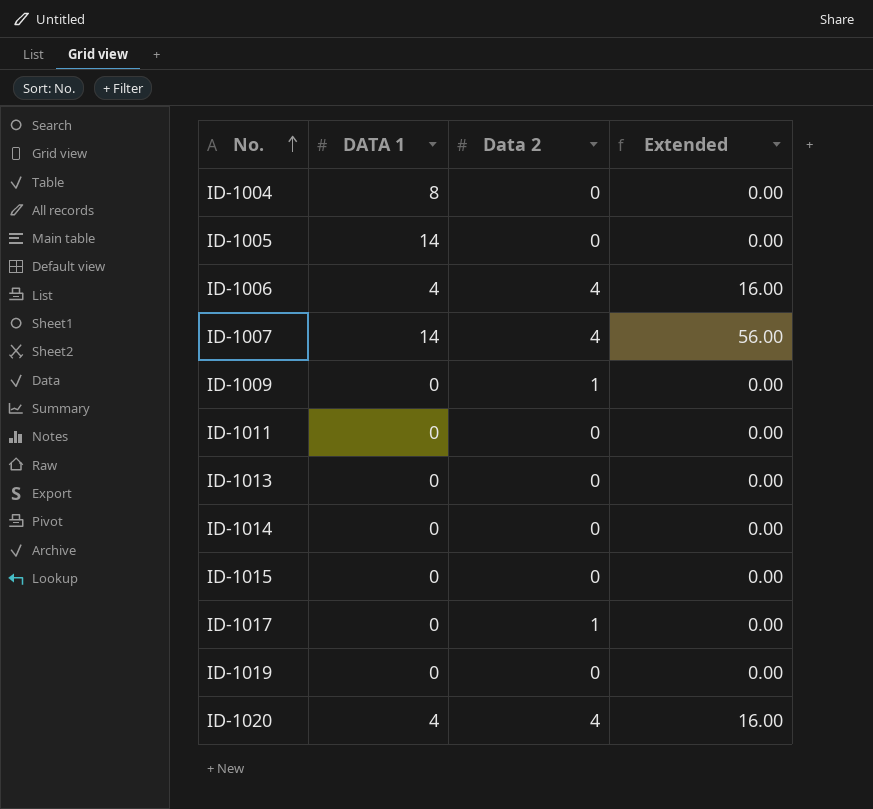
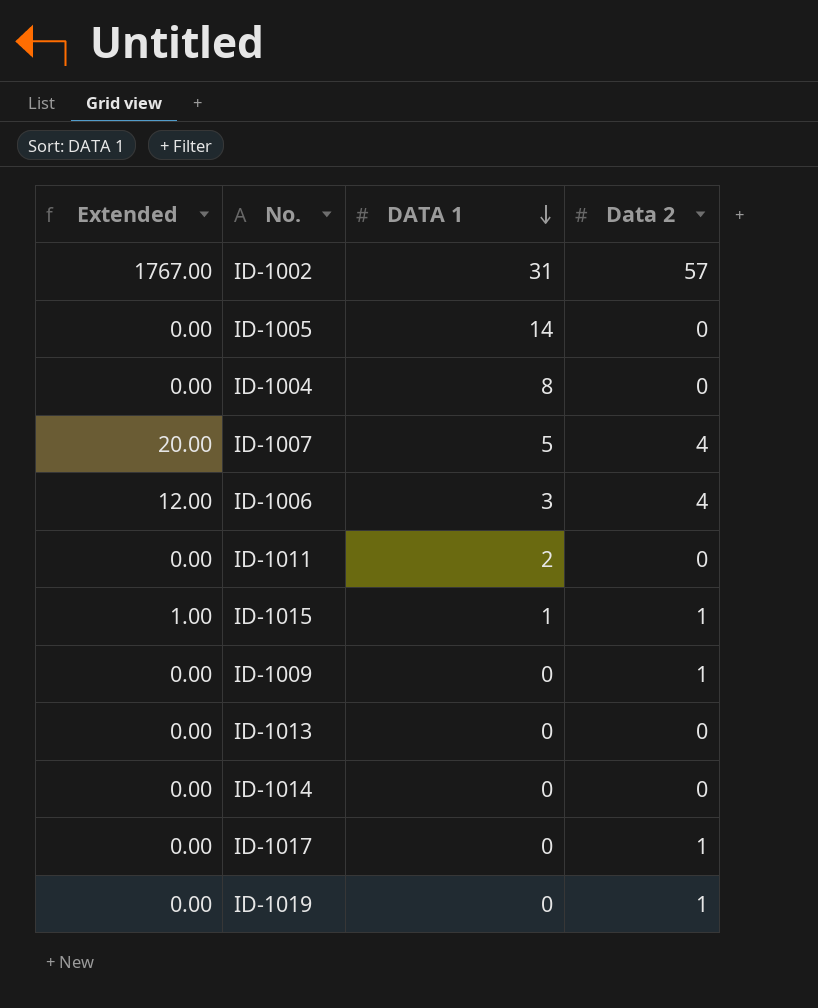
row order: No. ascending -> DATA 1 descending
column Extended | position: 4 -> 1
row ID-1020: 4 | 4 | 16.00 -> none
row ID-1002: none -> 1767.00 | 31 | 57
ID-1007 | Extended: 56.00 -> 20.00
ID-1007 | DATA 1: 14 -> 5
ID-1006 | Extended: 16.00 -> 12.00
ID-1006 | DATA 1: 4 -> 3
ID-1011 | DATA 1: 0 -> 2
ID-1015 | Extended: 0.00 -> 1.00
ID-1015 | DATA 1: 0 -> 1
ID-1015 | Data 2: 0 -> 1
ID-1019 | Data 2: 0 -> 1

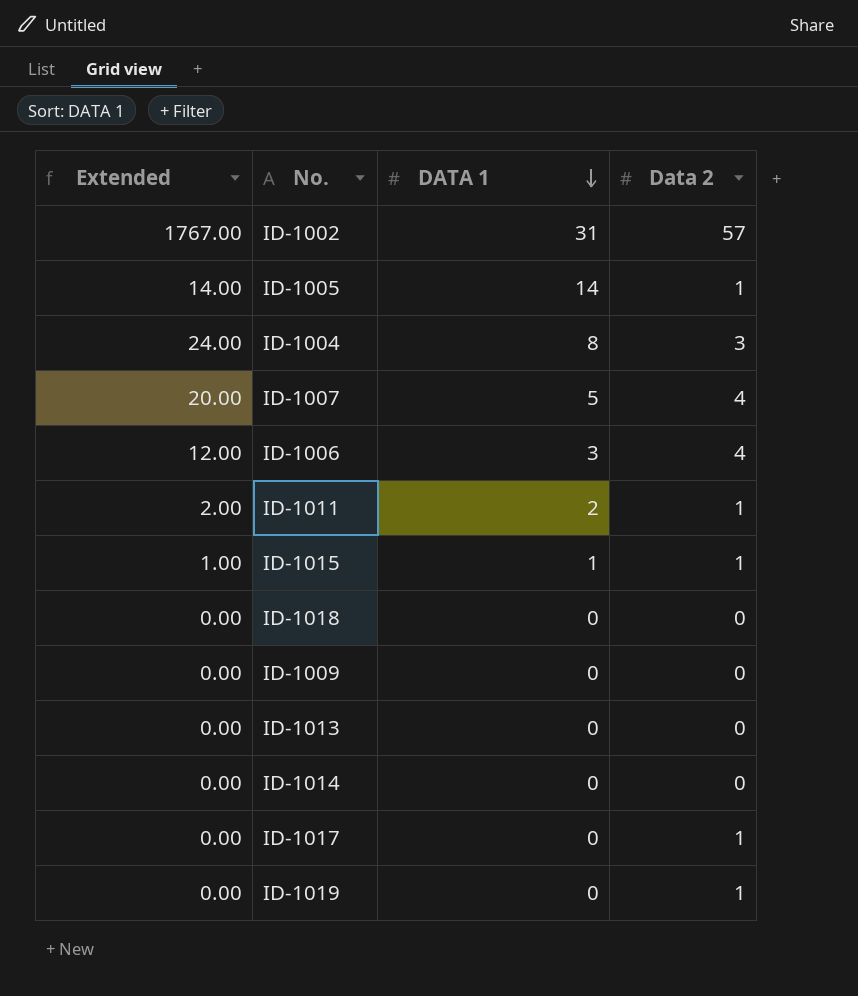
ID-1005 | Extended: 0.00 -> 14.00
ID-1005 | Data 2: 0 -> 1
ID-1004 | Extended: 0.00 -> 24.00
ID-1004 | Data 2: 0 -> 3
ID-1011 | Extended: 0.00 -> 2.00
ID-1011 | Data 2: 0 -> 1
row ID-1018: none -> 0.00 | 0 | 0
ID-1009 | Data 2: 1 -> 0

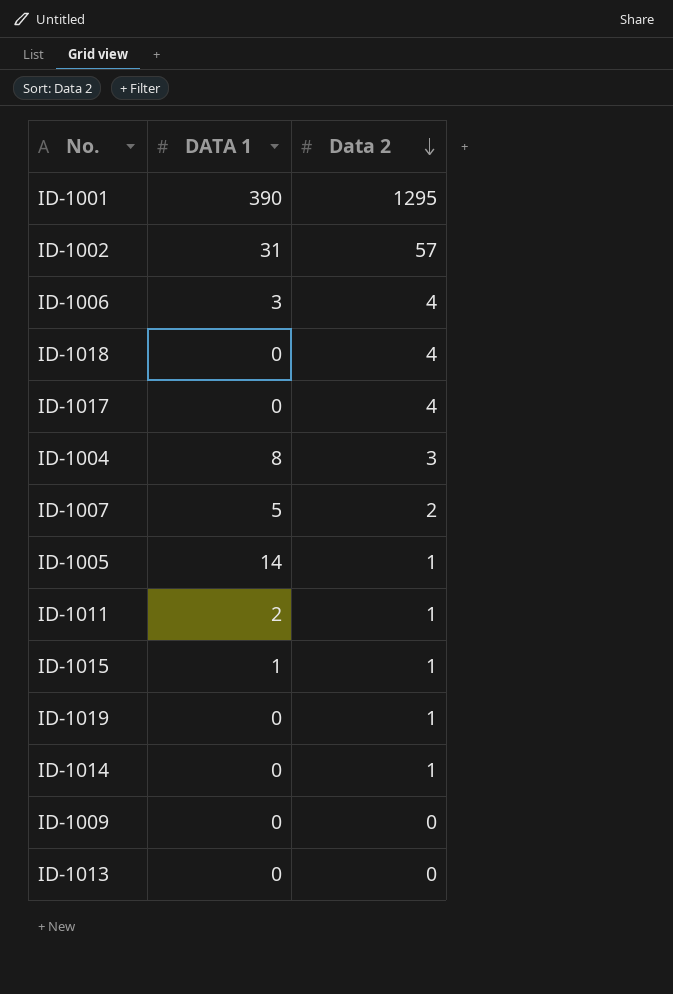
row order: DATA 1 descending -> Data 2 descending
column Extended | formula: [DATA 1] * [Data 2] -> none
row ID-1001: none -> 390 | 1295
ID-1018 | Data 2: 0 -> 4
ID-1017 | Data 2: 1 -> 4
ID-1007 | Data 2: 4 -> 2
ID-1014 | Data 2: 0 -> 1

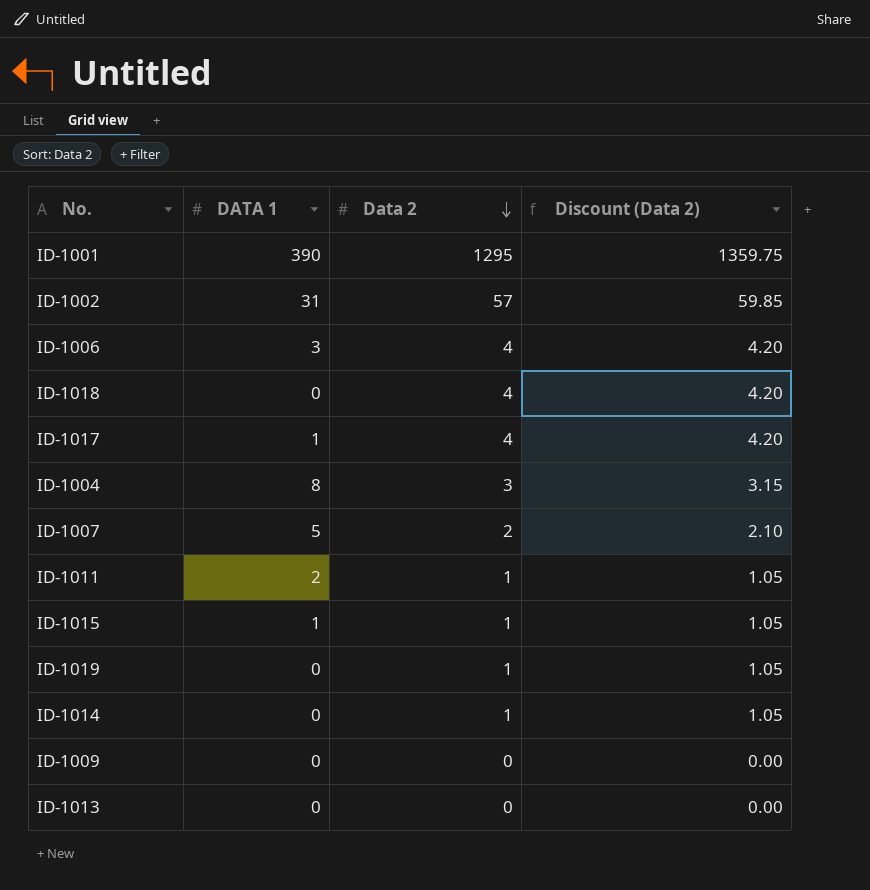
column Discount (Data 2) | formula: none -> [Data 2] * 1.05
row ID-1005: 14 | 1 -> none
ID-1017 | DATA 1: 0 -> 1

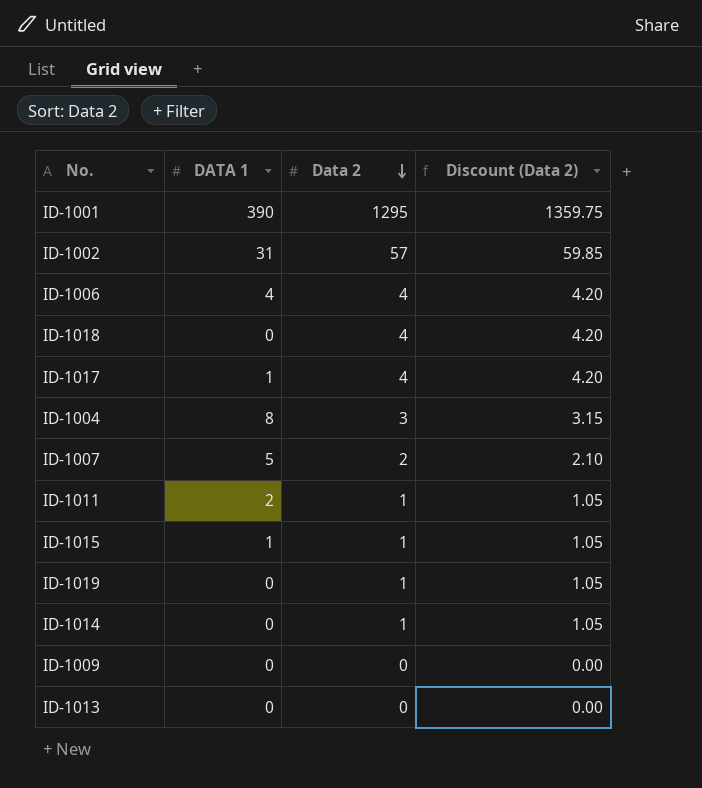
ID-1006 | DATA 1: 3 -> 4

